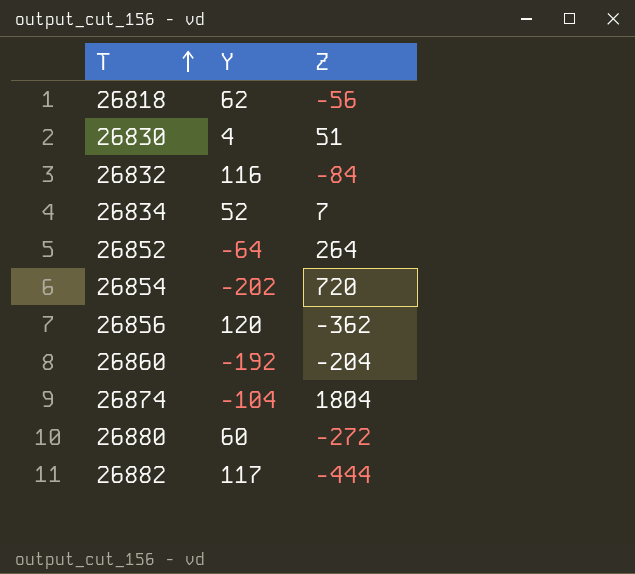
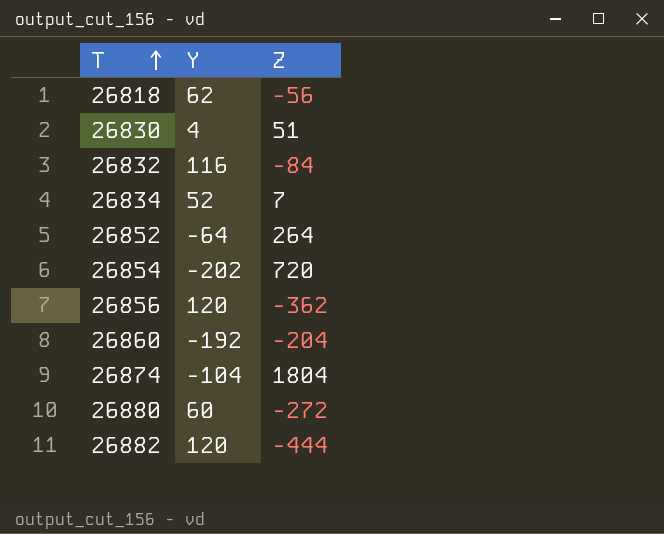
26882 | Y: 117 -> 120

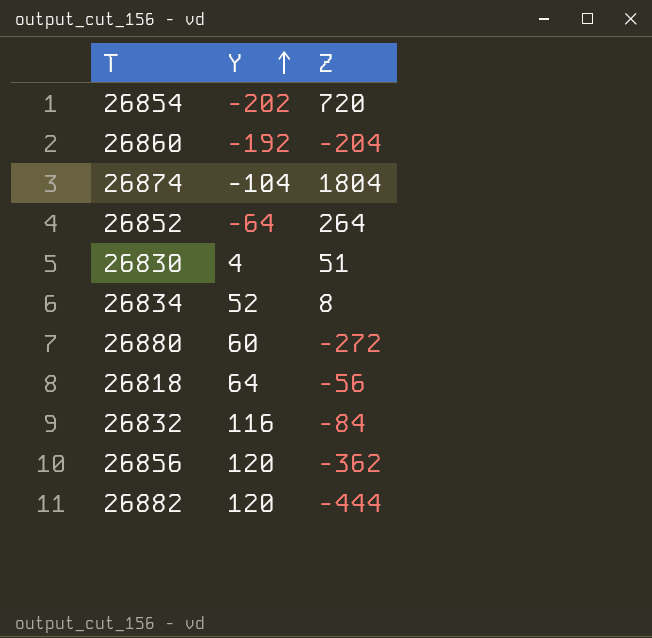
row order: T ascending -> Y ascending
26834 | Z: 7 -> 8
26818 | Y: 62 -> 64

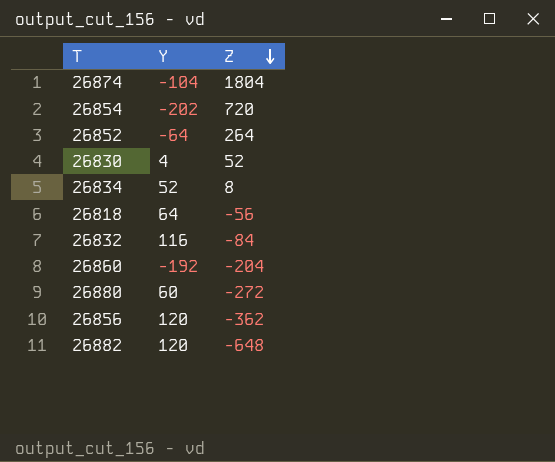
row order: Y ascending -> Z descending
26830 | Z: 51 -> 52
26882 | Z: -444 -> -648

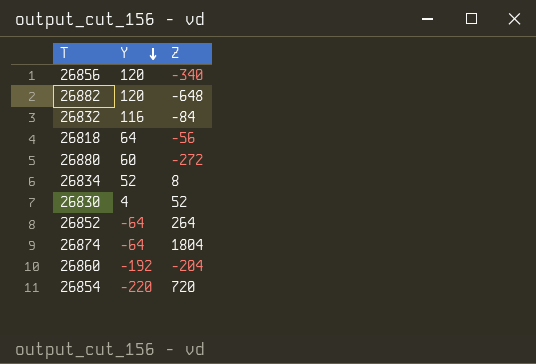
row order: Z descending -> Y descending
26856 | Z: -362 -> -340
26874 | Y: -104 -> -64
26854 | Y: -202 -> -220

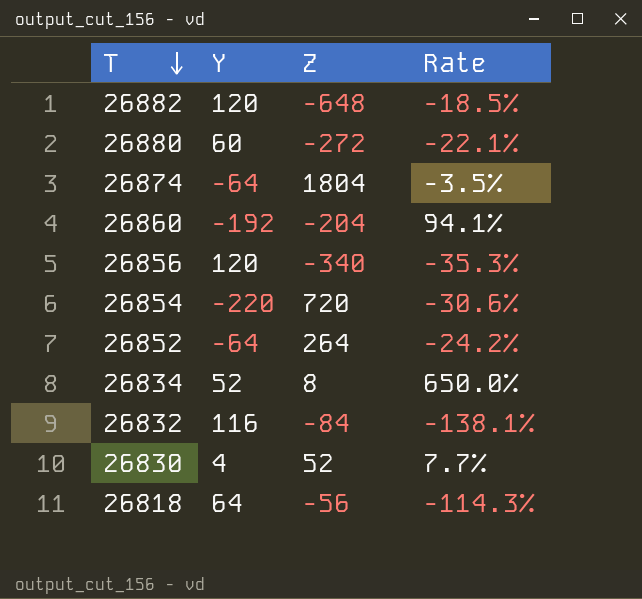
row order: Y descending -> T descending
column Rate | formula: none -> [Y] / [Z]

